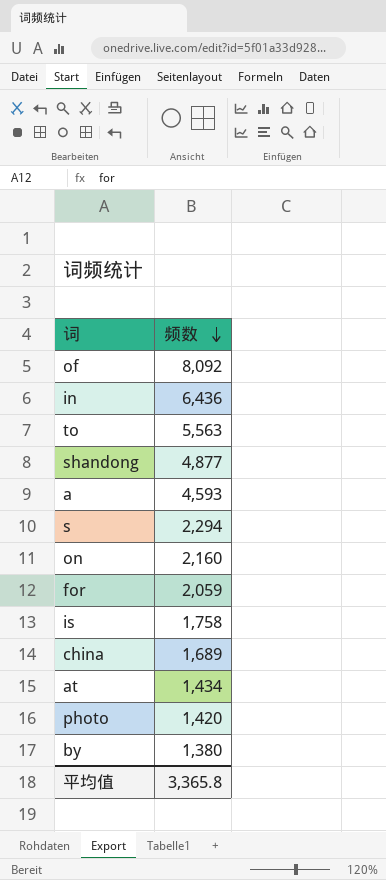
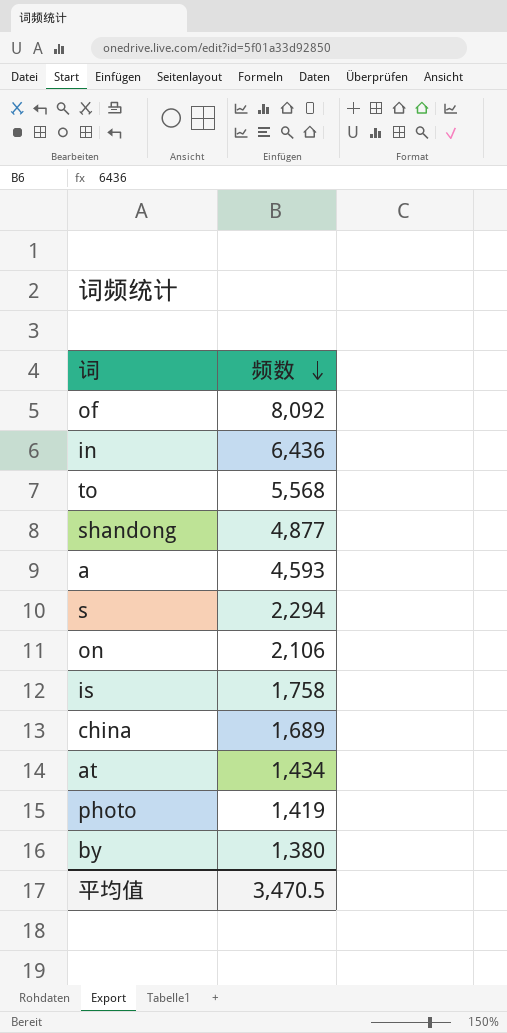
row for: 2,059 -> none
to | 频数: 5,563 -> 5,568
on | 频数: 2,160 -> 2,106
photo | 频数: 1,420 -> 1,419
平均值 | 频数: 3,365.8 -> 3,470.5

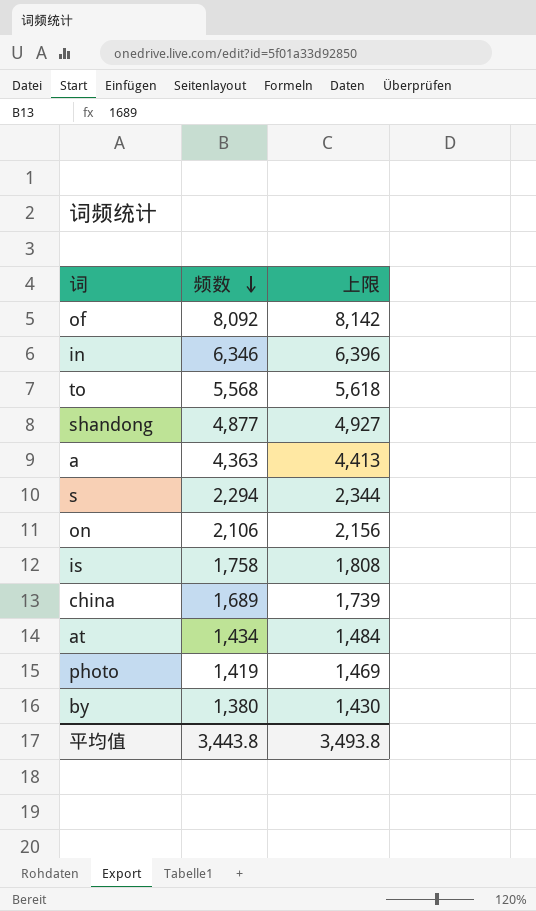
column 上限 | formula: none -> [频数] + 50
in | 频数: 6,436 -> 6,346
a | 频数: 4,593 -> 4,363
平均值 | 频数: 3,470.5 -> 3,443.8

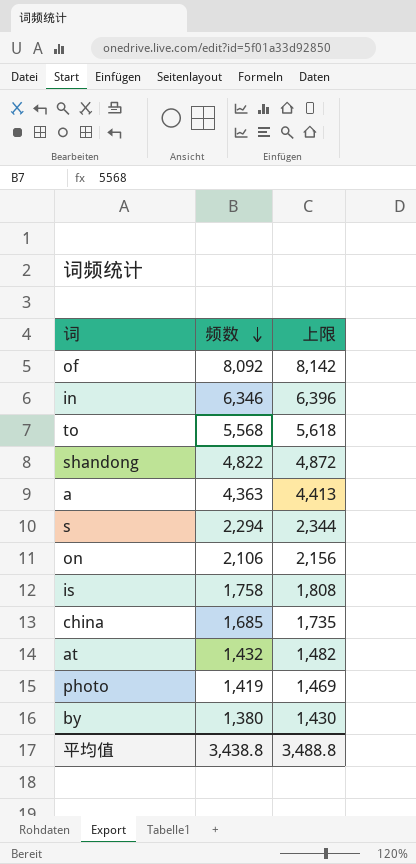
shandong | 频数: 4,877 -> 4,822
shandong | 上限: 4,927 -> 4,872
china | 频数: 1,689 -> 1,685
china | 上限: 1,739 -> 1,735
at | 频数: 1,434 -> 1,432
at | 上限: 1,484 -> 1,482
平均值 | 频数: 3,443.8 -> 3,438.8
平均值 | 上限: 3,493.8 -> 3,488.8

